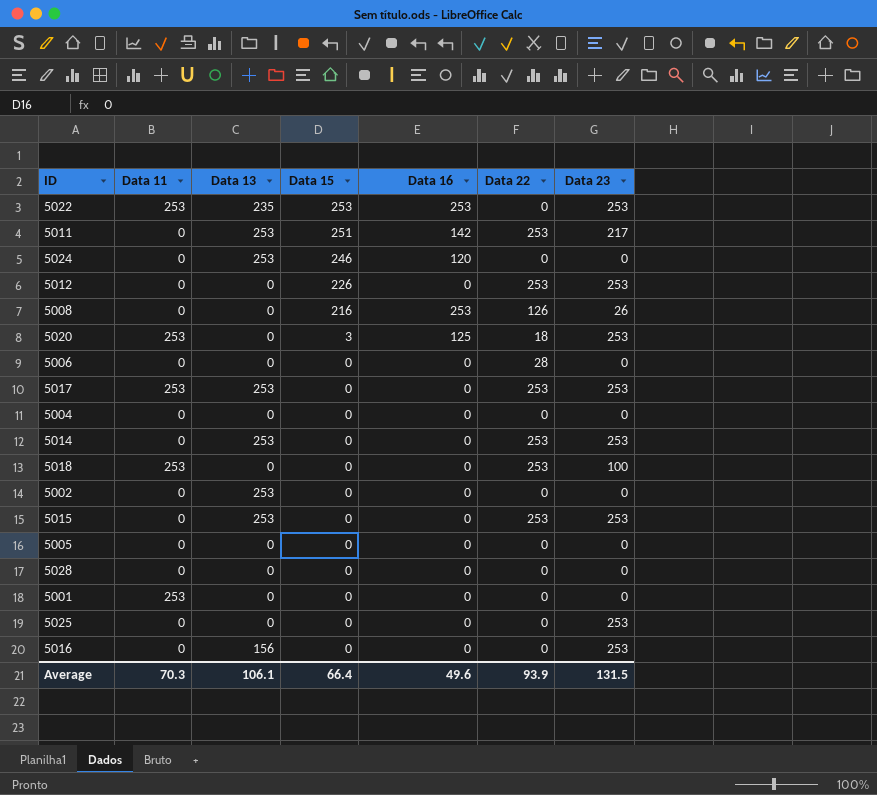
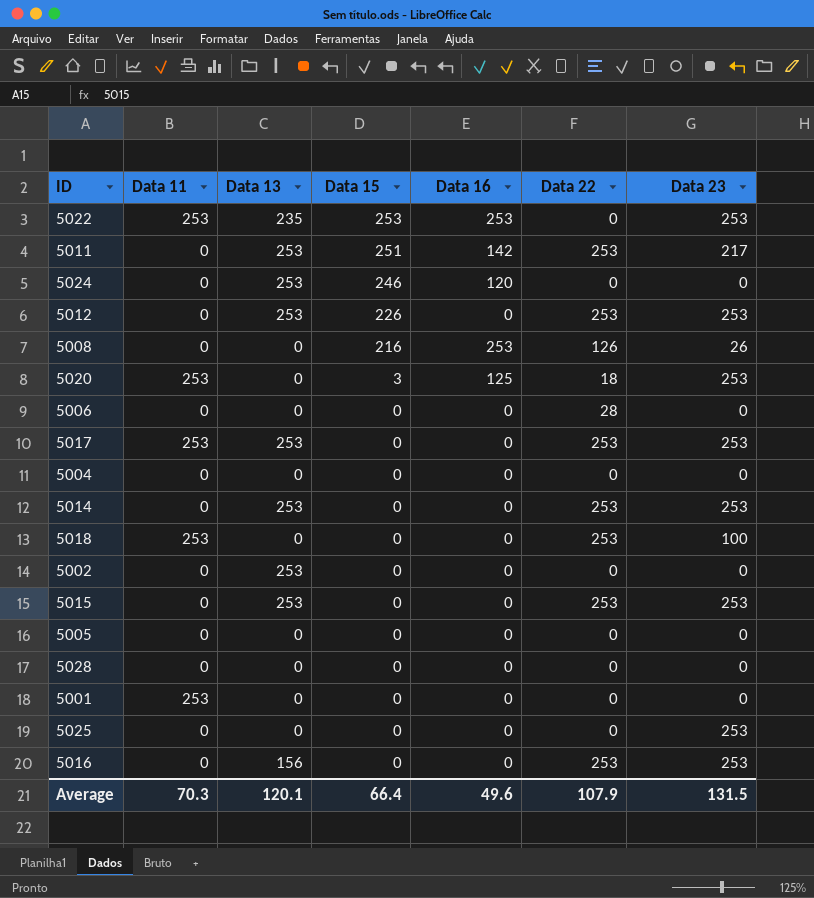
5012 | Data 13: 0 -> 253
5016 | Data 22: 0 -> 253
Average | Data 13: 106.1 -> 120.1
Average | Data 22: 93.9 -> 107.9

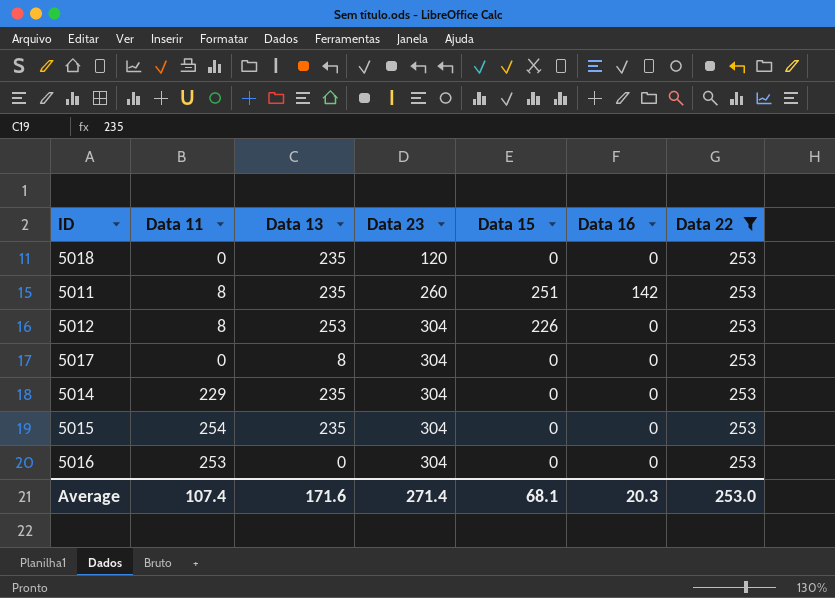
filter: none -> Data 22 = 253
row order: Data 15 descending -> Data 23 ascending
column Data 23 | position: 7 -> 4
5018 | Data 11: 253 -> 0
5018 | Data 13: 0 -> 235
5018 | Data 23: 100 -> 120
5011 | Data 11: 0 -> 8
5011 | Data 13: 253 -> 235
5011 | Data 23: 217 -> 260
5012 | Data 11: 0 -> 8
5012 | Data 23: 253 -> 304
5017 | Data 11: 253 -> 0
5017 | Data 13: 253 -> 8
5017 | Data 23: 253 -> 304
5014 | Data 11: 0 -> 229
5014 | Data 13: 253 -> 235
5014 | Data 23: 253 -> 304
5015 | Data 11: 0 -> 254
5015 | Data 13: 253 -> 235
5015 | Data 23: 253 -> 304
5016 | Data 11: 0 -> 253
5016 | Data 13: 156 -> 0
5016 | Data 23: 253 -> 304
Average | Data 11: 70.3 -> 107.4
Average | Data 13: 120.1 -> 171.6
Average | Data 23: 131.5 -> 271.4
Average | Data 15: 66.4 -> 68.1
Average | Data 16: 49.6 -> 20.3
Average | Data 22: 107.9 -> 253.0

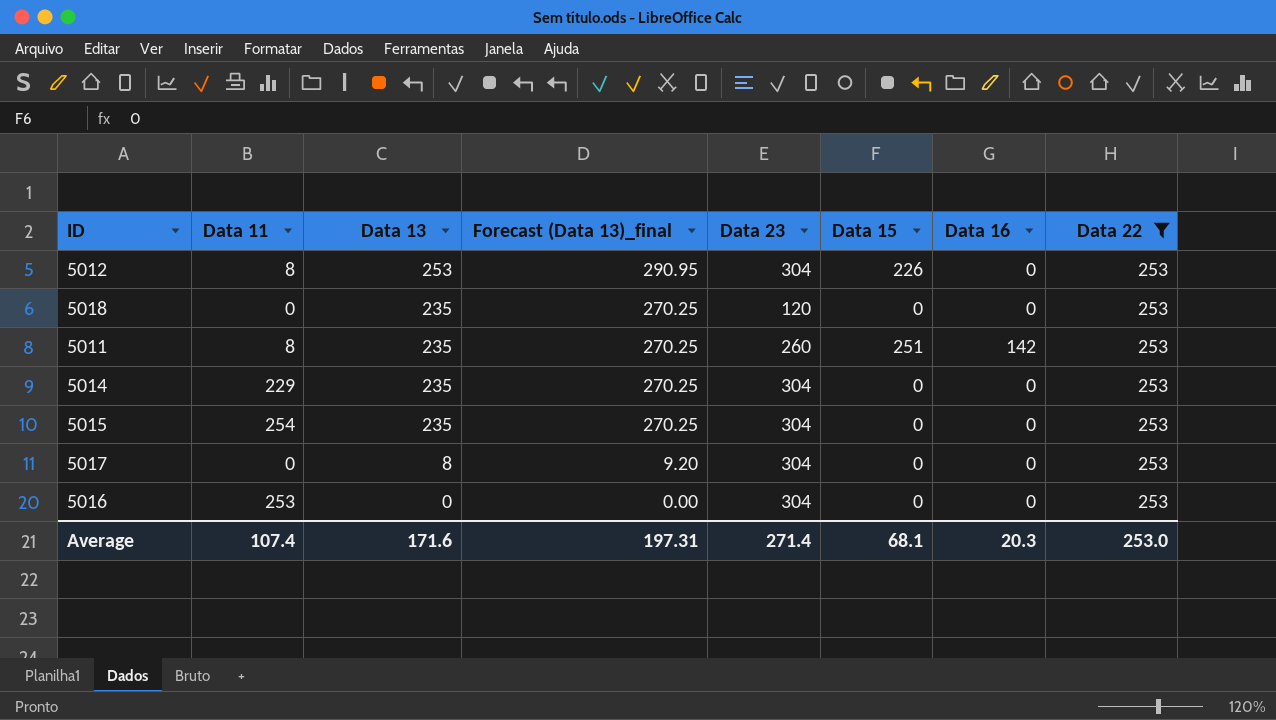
row order: Data 23 ascending -> Data 13 descending
column Forecast (Data 13)_final | formula: none -> [Data 13] * 1.15

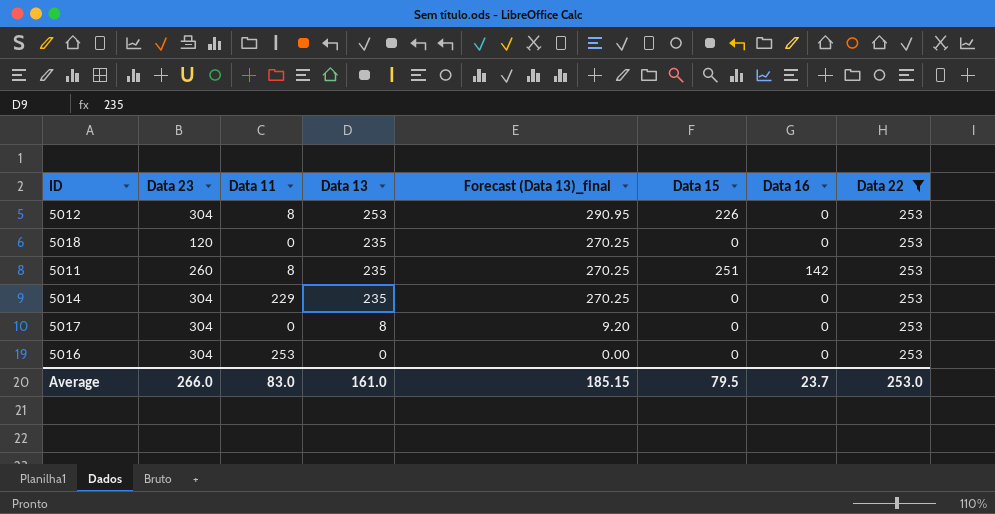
column Data 23 | position: 5 -> 2
row 5015: 254 | 235 | 270.25 | 304 | 0 | 0 | 253 -> none
Average | Data 23: 271.4 -> 266.0
Average | Data 11: 107.4 -> 83.0
Average | Data 13: 171.6 -> 161.0
Average | Forecast (Data 13)_final: 197.31 -> 185.15
Average | Data 15: 68.1 -> 79.5
Average | Data 16: 20.3 -> 23.7

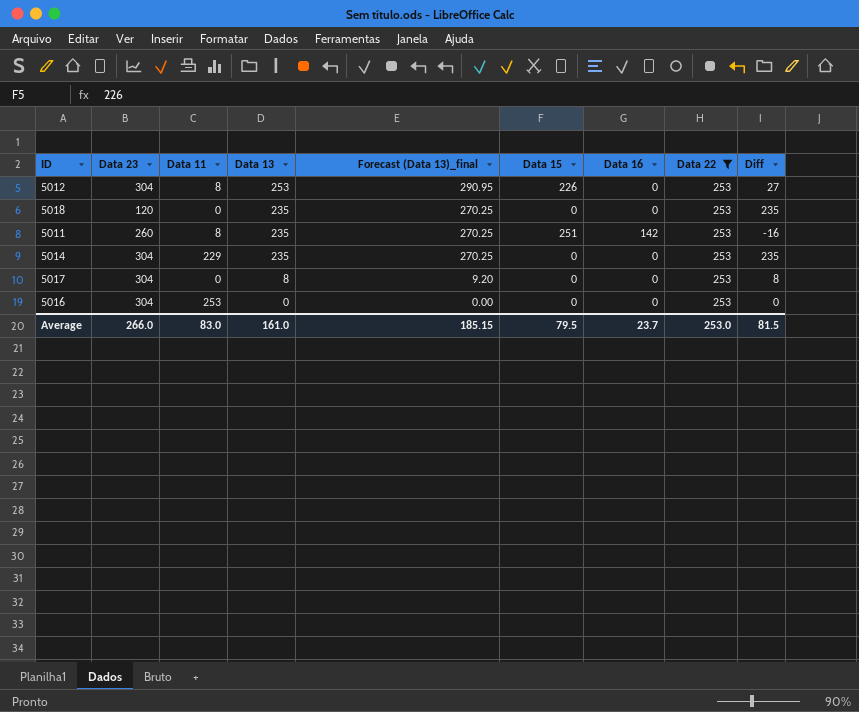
column Diff | formula: none -> [Data 13] - [Data 15]

